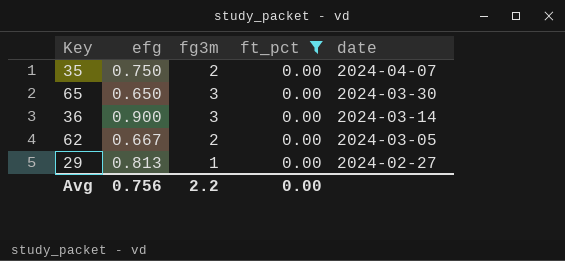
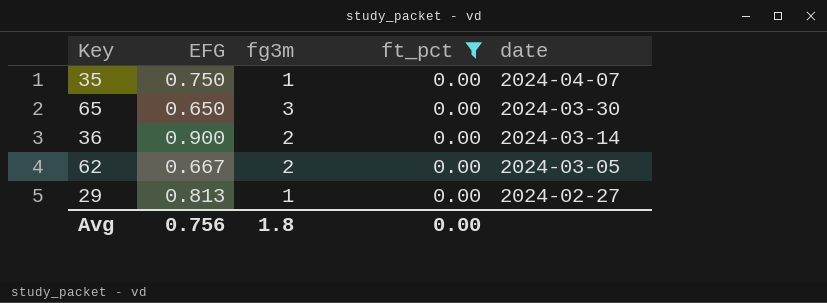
column name: efg -> EFG
35 | fg3m: 2 -> 1
36 | fg3m: 3 -> 2
Avg | fg3m: 2.2 -> 1.8

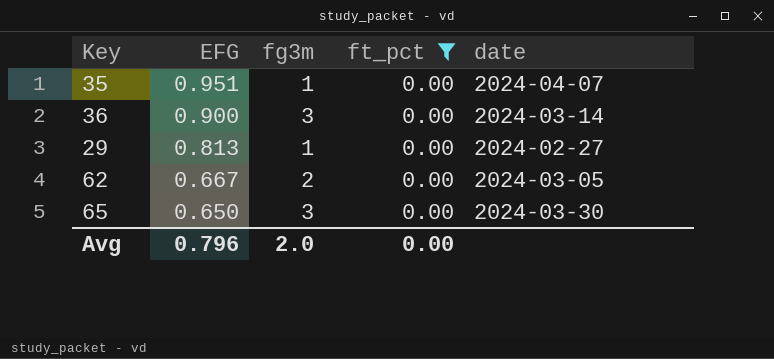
row order: date descending -> EFG descending
35 | EFG: 0.750 -> 0.951
36 | fg3m: 2 -> 3
Avg | EFG: 0.756 -> 0.796
Avg | fg3m: 1.8 -> 2.0

